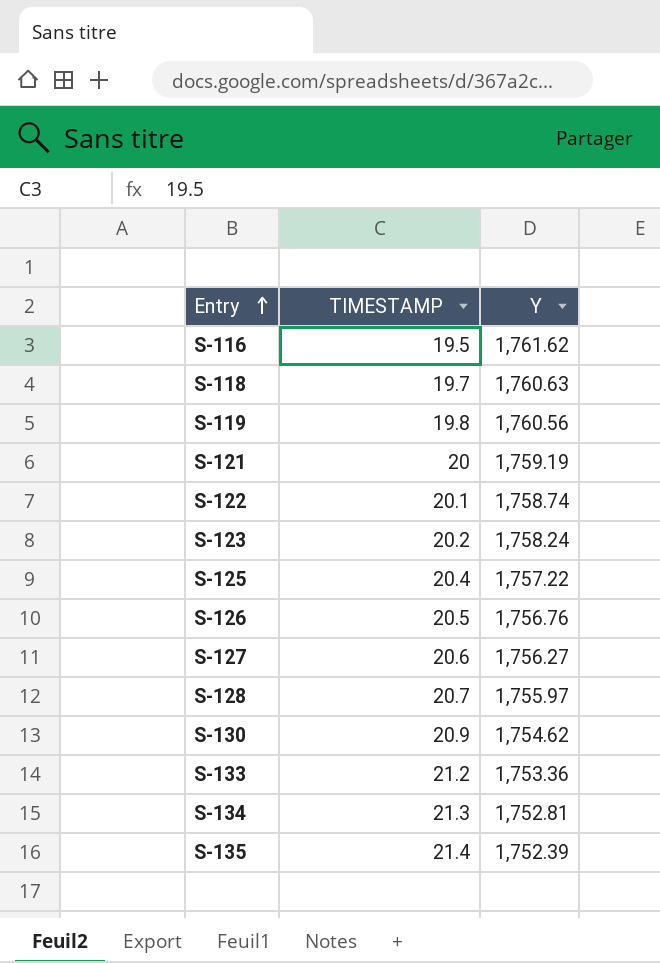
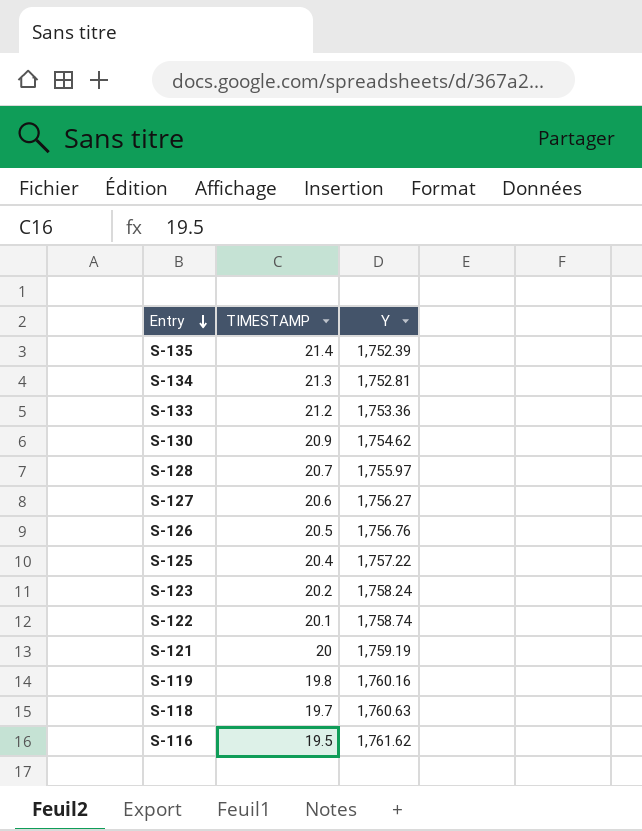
row order: Entry ascending -> Entry descending
S-119 | Y: 1,760.56 -> 1,760.16

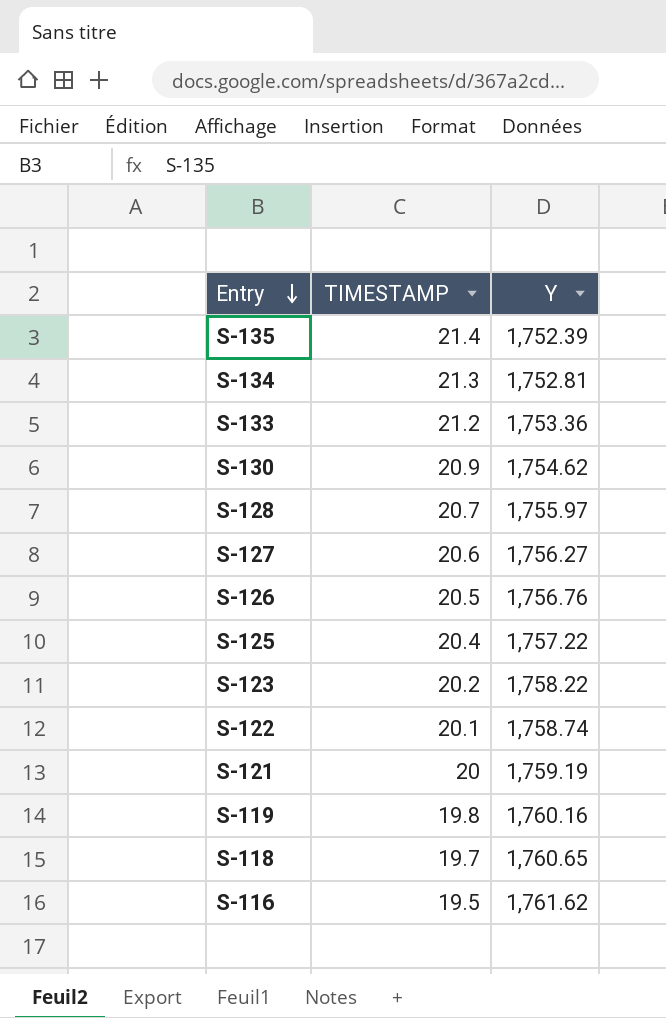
S-123 | Y: 1,758.24 -> 1,758.22
S-118 | Y: 1,760.63 -> 1,760.65

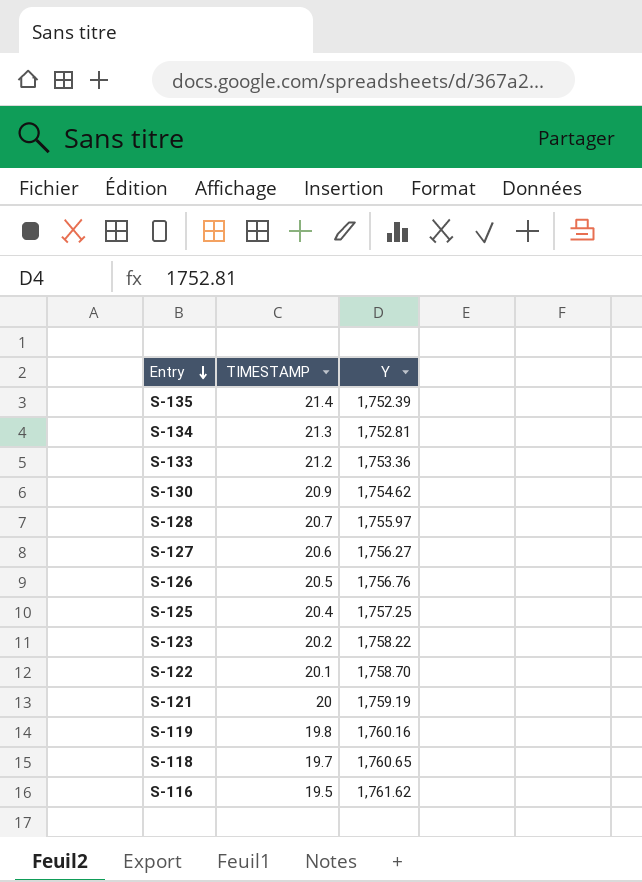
S-125 | Y: 1,757.22 -> 1,757.25
S-122 | Y: 1,758.74 -> 1,758.70

